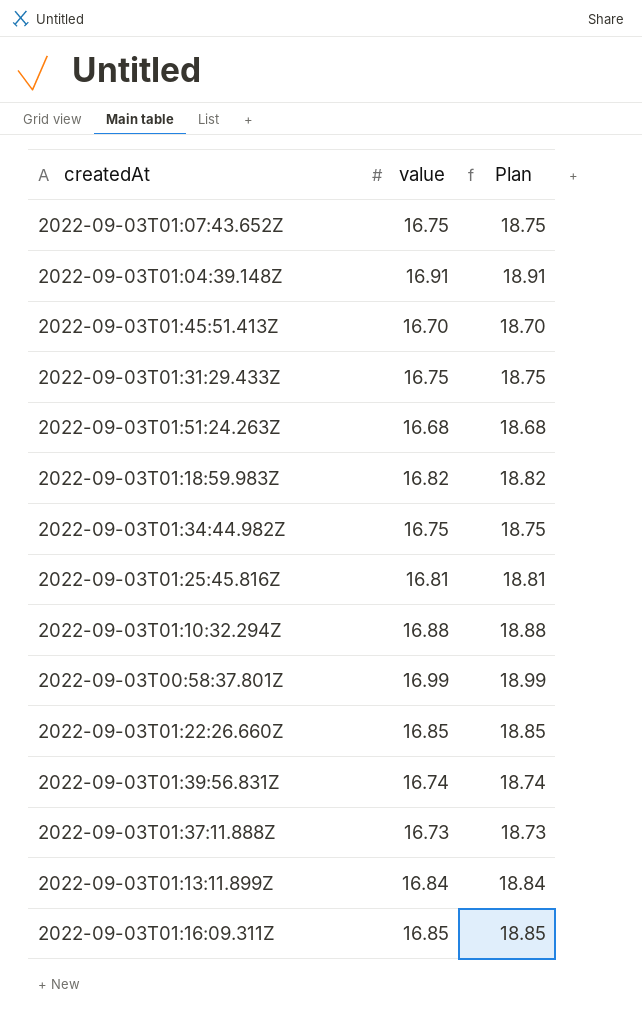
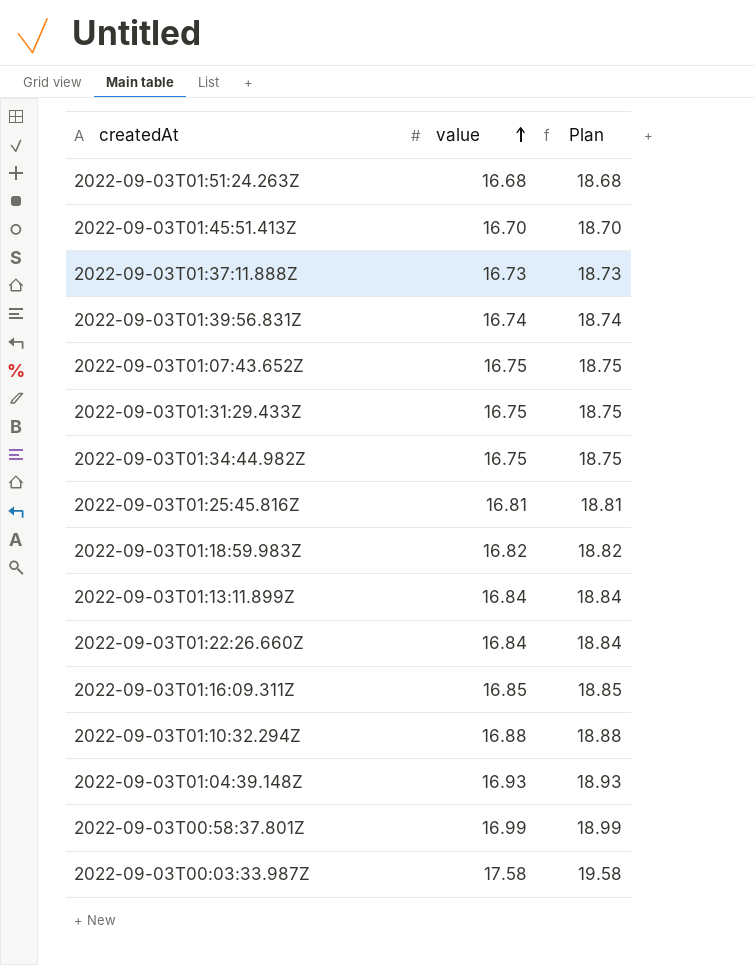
row order: none -> value ascending
2022-09-03T01:22:26.660Z | value: 16.85 -> 16.84
2022-09-03T01:22:26.660Z | Plan: 18.85 -> 18.84
2022-09-03T01:04:39.148Z | value: 16.91 -> 16.93
2022-09-03T01:04:39.148Z | Plan: 18.91 -> 18.93
row 2022-09-03T00:03:33.987Z: none -> 17.58 | 19.58

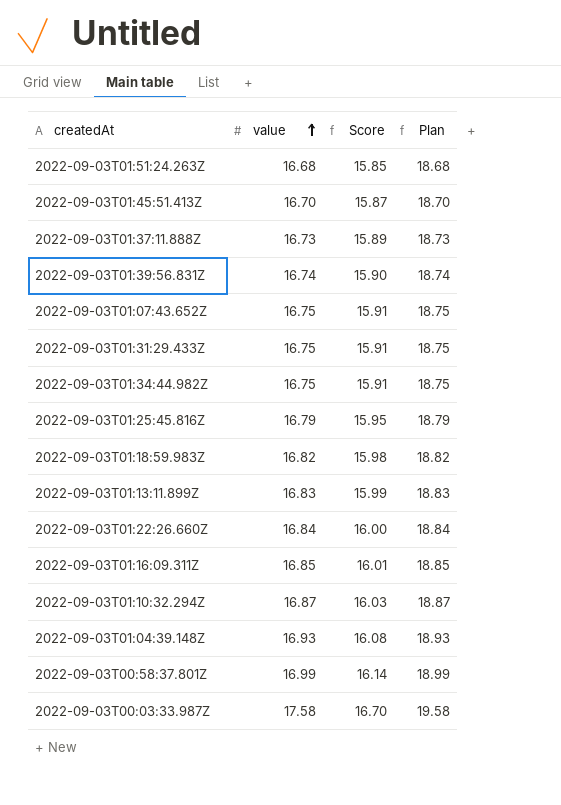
column Score | formula: none -> [value] * 0.95
2022-09-03T01:25:45.816Z | value: 16.81 -> 16.79
2022-09-03T01:25:45.816Z | Plan: 18.81 -> 18.79
2022-09-03T01:13:11.899Z | value: 16.84 -> 16.83
2022-09-03T01:13:11.899Z | Plan: 18.84 -> 18.83
2022-09-03T01:10:32.294Z | value: 16.88 -> 16.87
2022-09-03T01:10:32.294Z | Plan: 18.88 -> 18.87

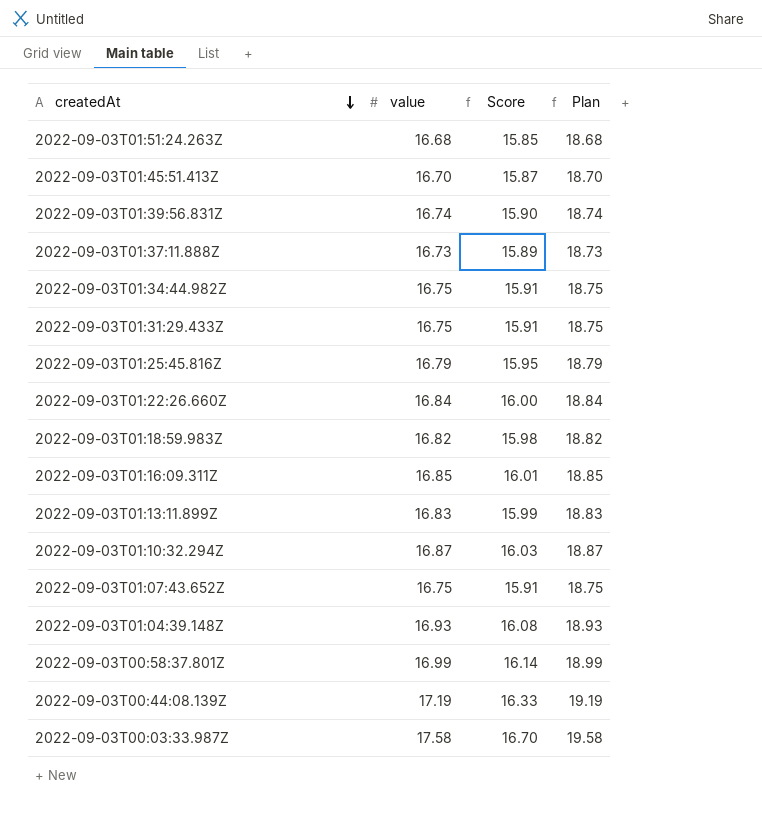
row order: value ascending -> createdAt descending
row 2022-09-03T00:44:08.139Z: none -> 17.19 | 16.33 | 19.19

